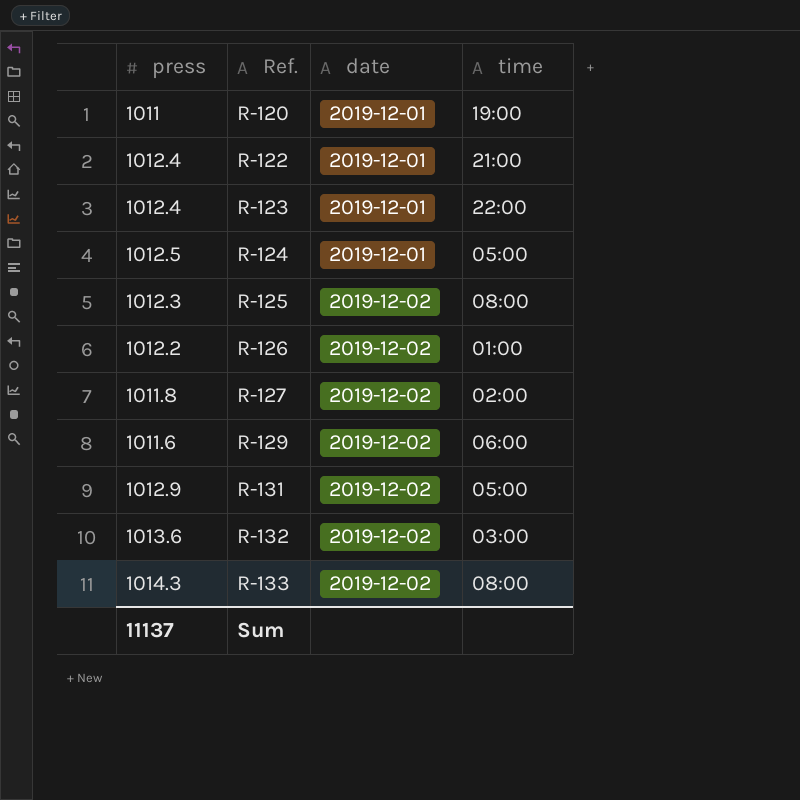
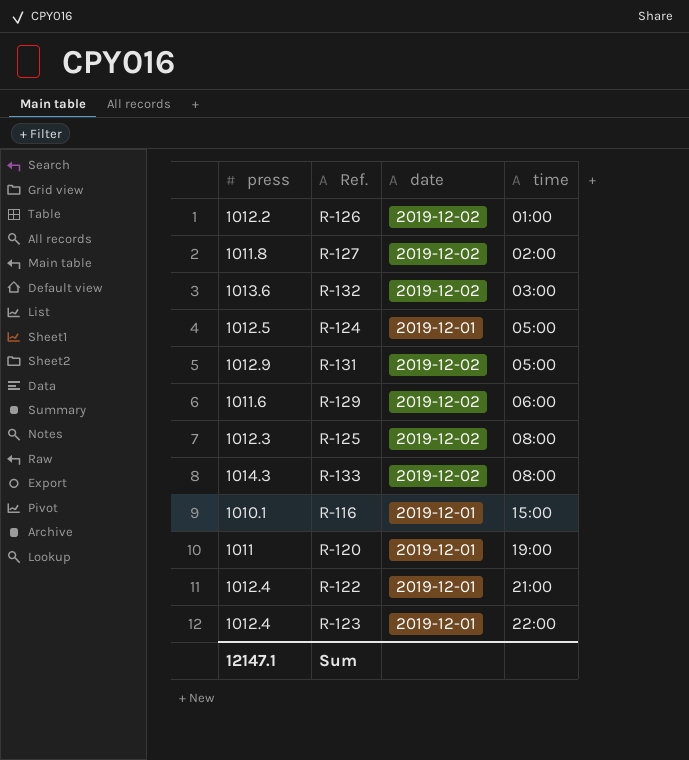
row order: Ref. ascending -> time ascending
row R-116: none -> 1010.1 | 2019-12-01 | 15:00
Sum | press: 11137 -> 12147.1

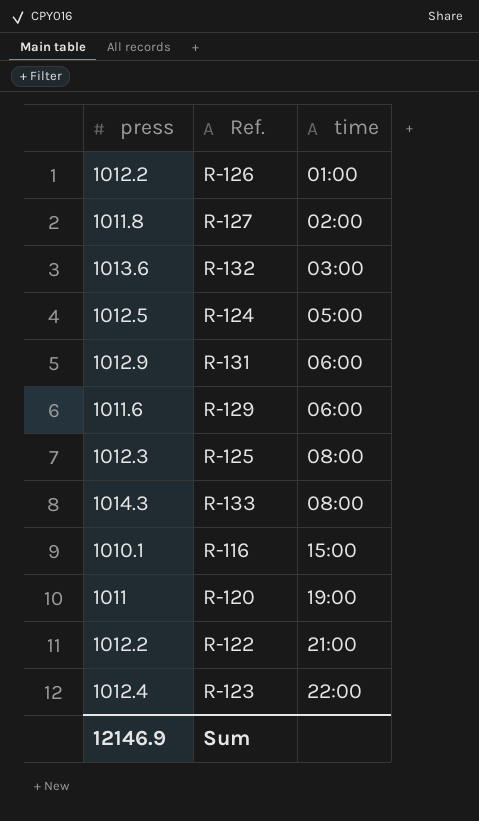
column date | position: 3 -> none
R-131 | time: 05:00 -> 06:00
R-122 | press: 1012.4 -> 1012.2
Sum | press: 12147.1 -> 12146.9

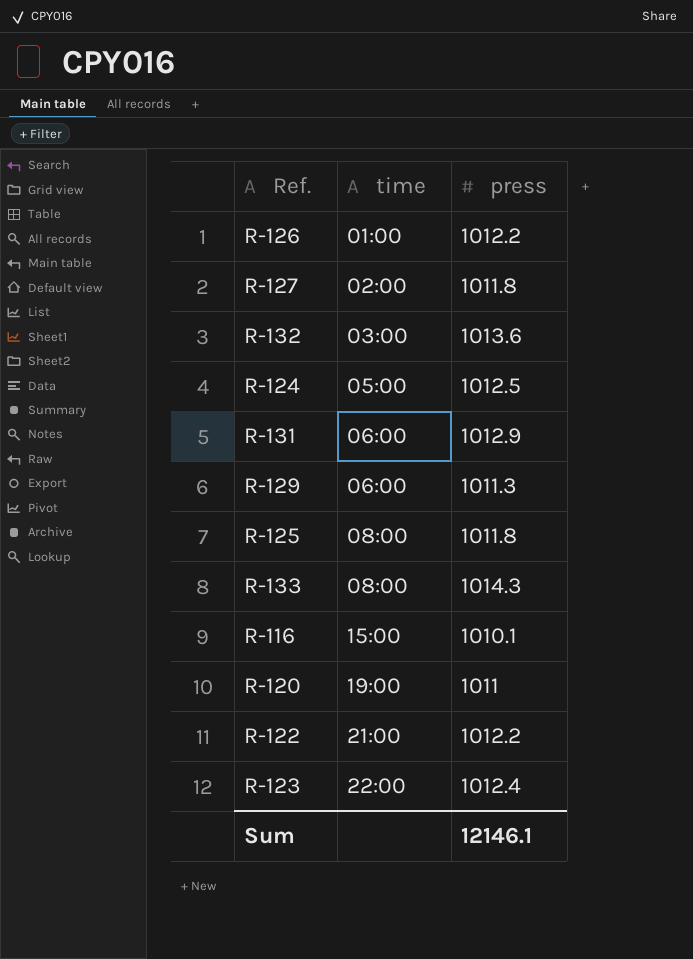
column press | position: 1 -> 3
R-129 | press: 1011.6 -> 1011.3
R-125 | press: 1012.3 -> 1011.8
Sum | press: 12146.9 -> 12146.1

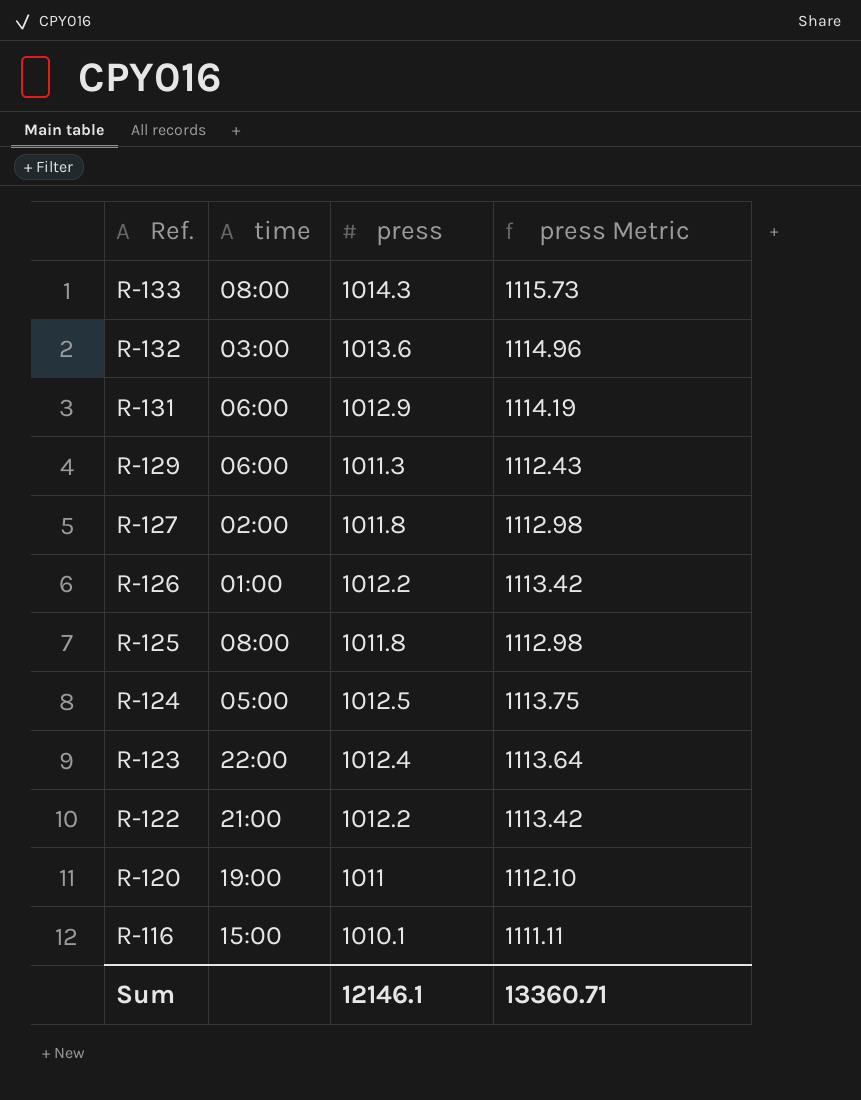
row order: time ascending -> Ref. descending
column press Metric | formula: none -> [press] * 1.1

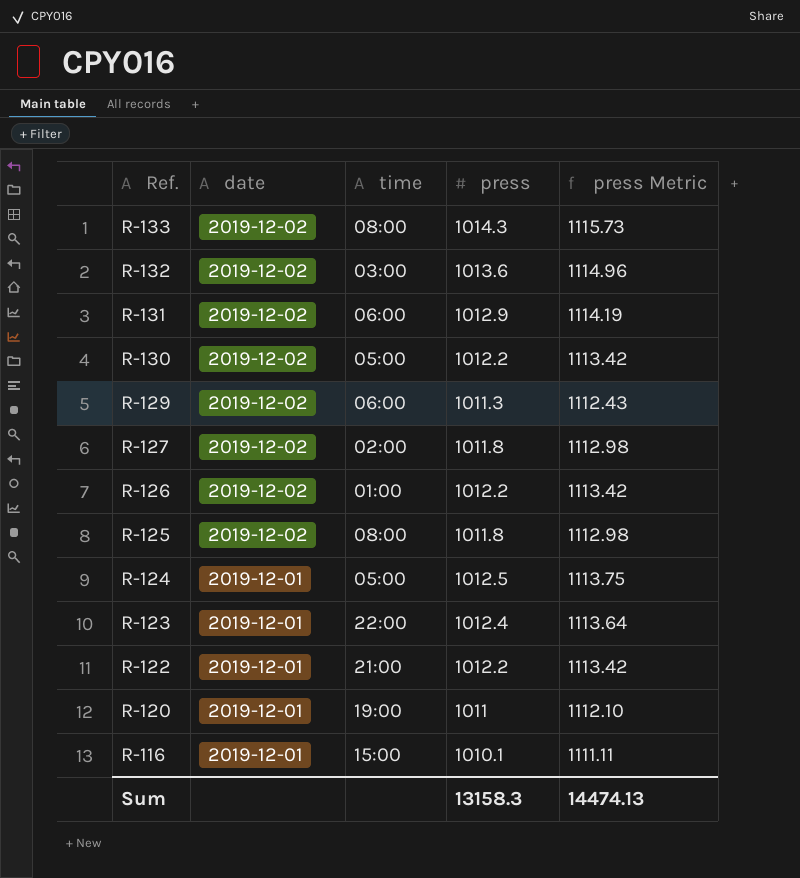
column date | position: none -> 2
row R-130: none -> 2019-12-02 | 05:00 | 1012.2 | 1113.42
Sum | press: 12146.1 -> 13158.3
Sum | press Metric: 13360.71 -> 14474.13

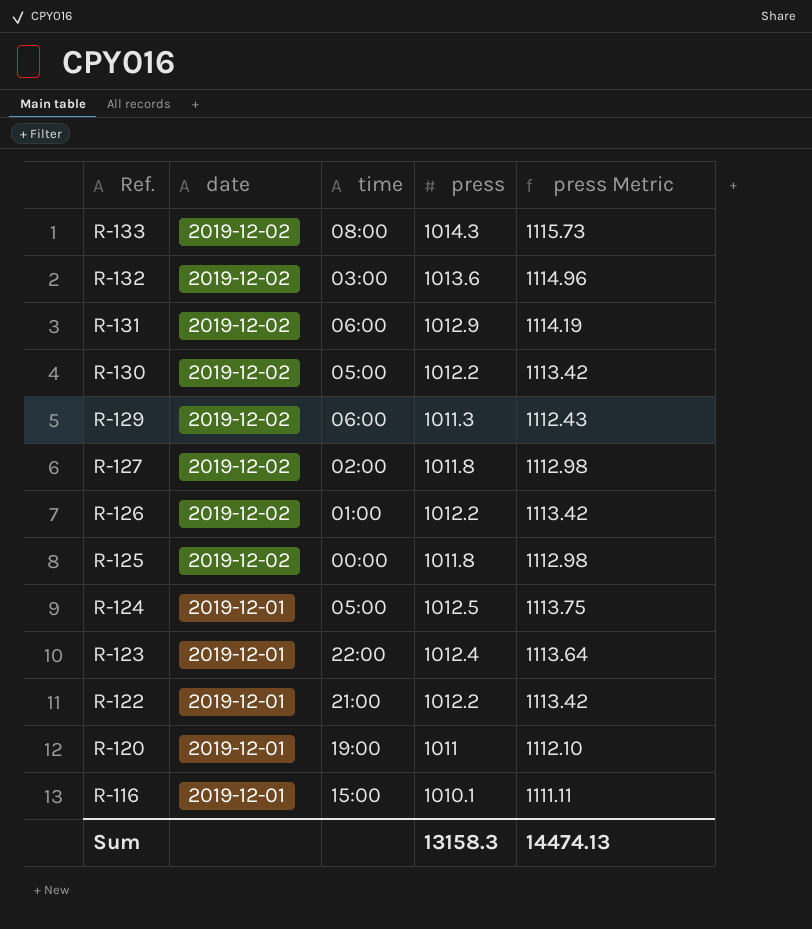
R-125 | time: 08:00 -> 00:00

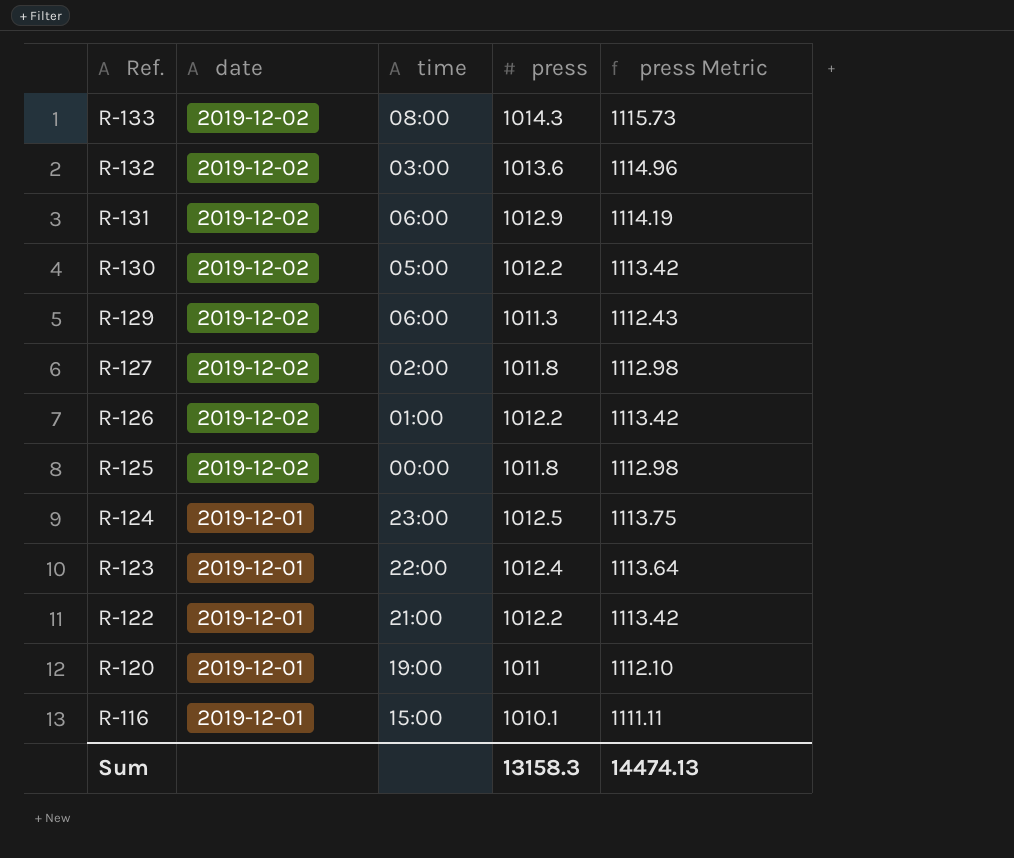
R-124 | time: 05:00 -> 23:00

